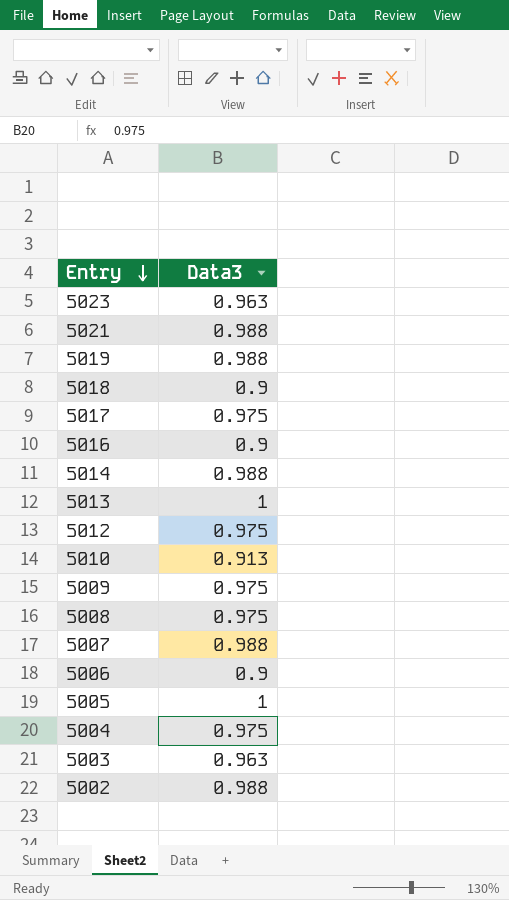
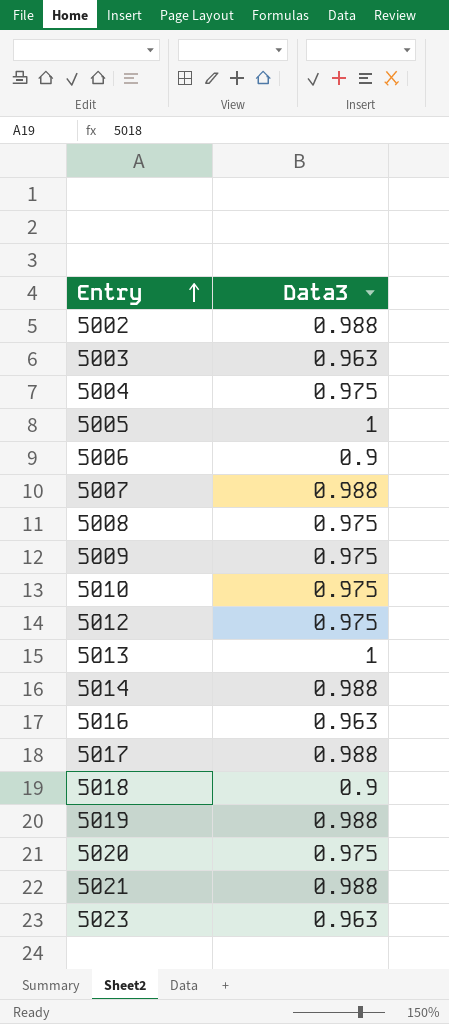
row order: Entry descending -> Entry ascending
5010 | Data3: 0.913 -> 0.975
5016 | Data3: 0.9 -> 0.963
5017 | Data3: 0.975 -> 0.988
row 5020: none -> 0.975

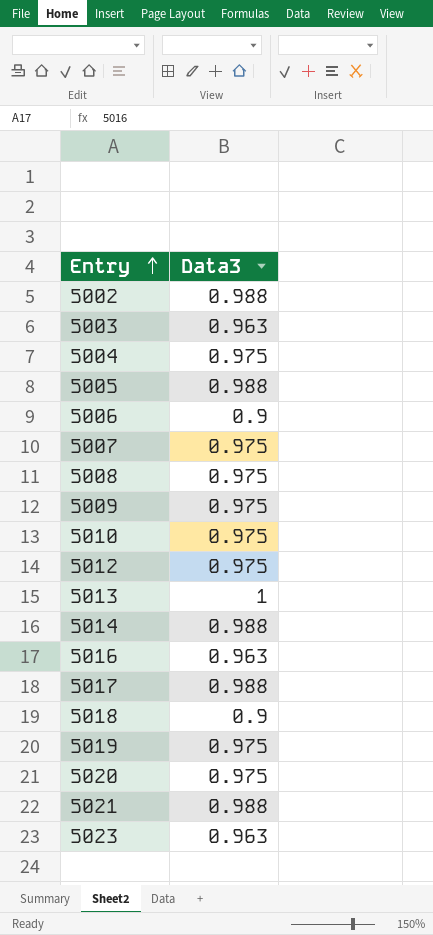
5005 | Data3: 1 -> 0.988
5007 | Data3: 0.988 -> 0.975
5019 | Data3: 0.988 -> 0.975

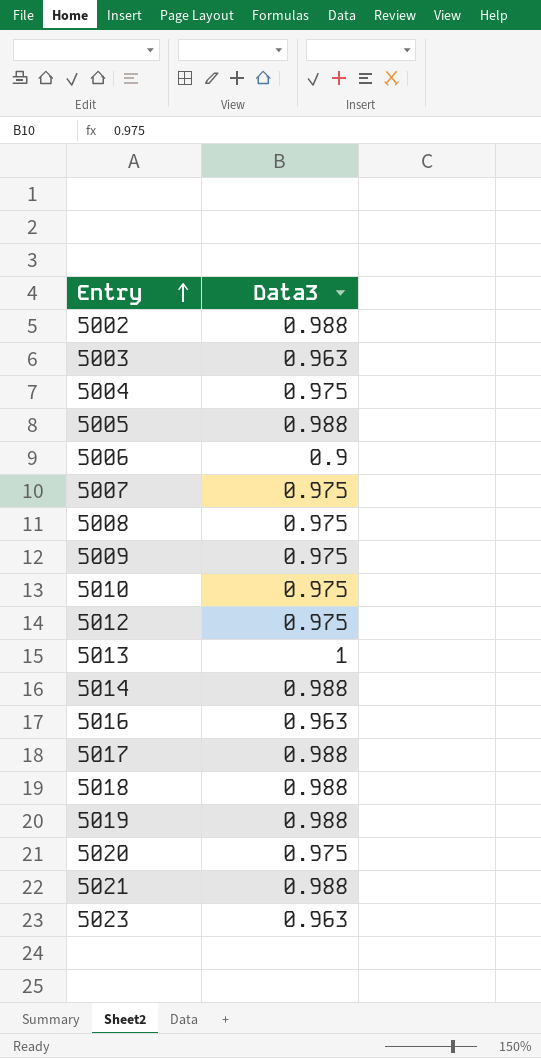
5018 | Data3: 0.9 -> 0.988
5019 | Data3: 0.975 -> 0.988

